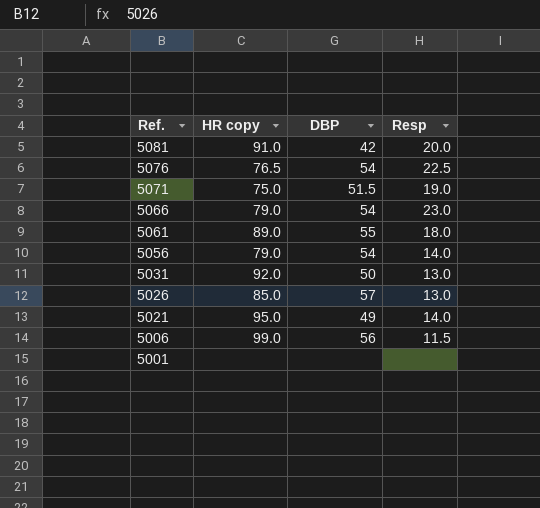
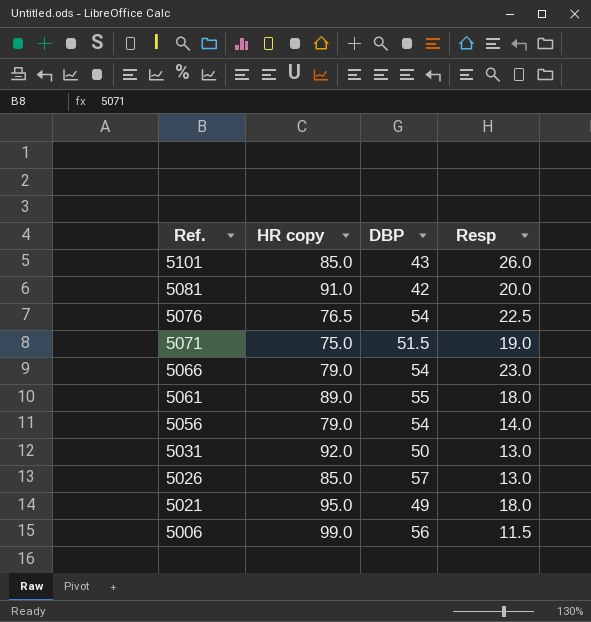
row 5001: none | none | none -> none
row 5101: none -> 85.0 | 43 | 26.0
5021 | Resp: 14.0 -> 18.0

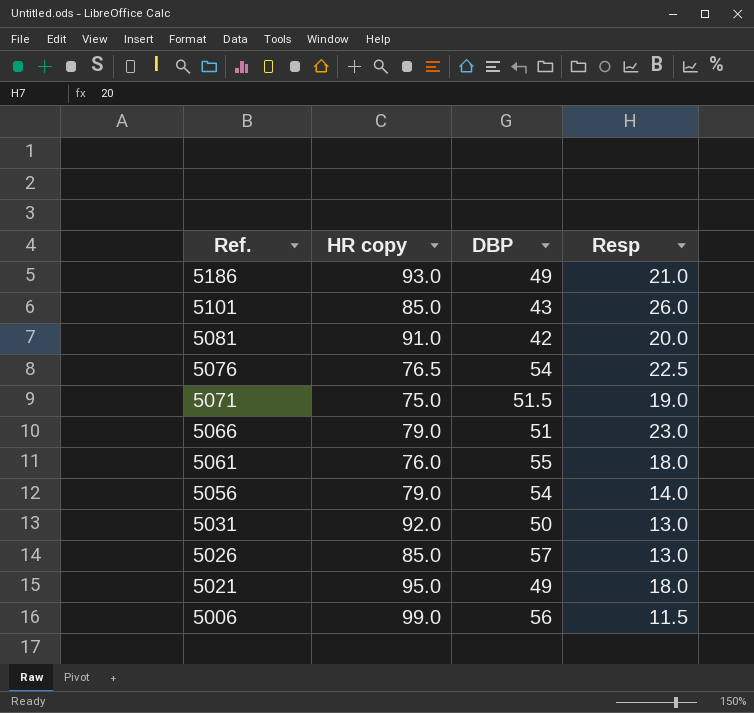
row 5186: none -> 93.0 | 49 | 21.0
5066 | DBP: 54 -> 51
5061 | HR copy: 89.0 -> 76.0

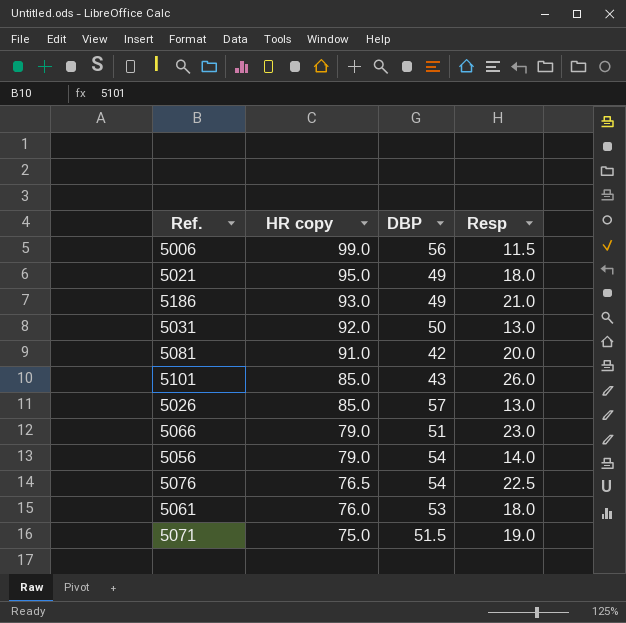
row order: Ref. descending -> HR copy descending
5061 | DBP: 55 -> 53

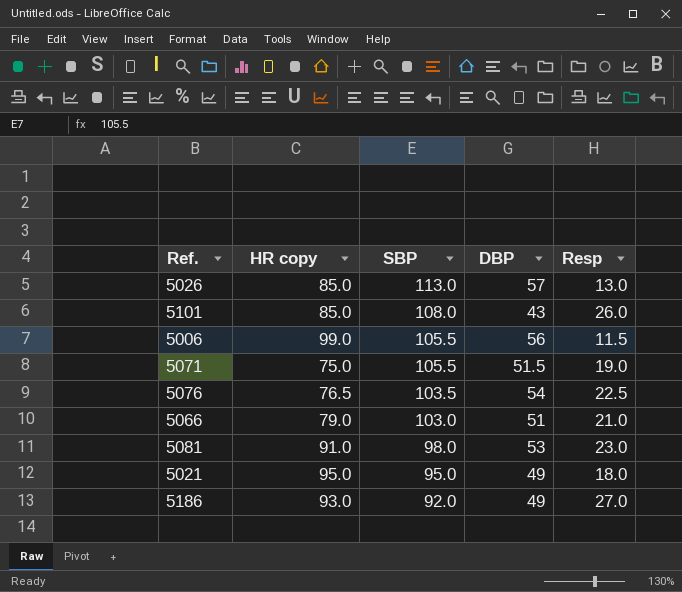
row order: HR copy descending -> SBP descending
column SBP | position: none -> 3
row 5031: 92.0 | 50 | 13.0 -> none
row 5056: 79.0 | 54 | 14.0 -> none
row 5061: 76.0 | 53 | 18.0 -> none
5066 | Resp: 23.0 -> 21.0
5081 | DBP: 42 -> 53
5081 | Resp: 20.0 -> 23.0
5186 | Resp: 21.0 -> 27.0

